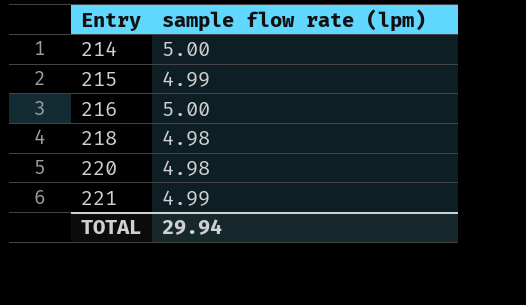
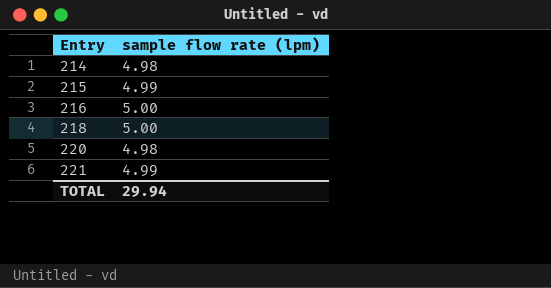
214 | sample flow rate (lpm): 5.00 -> 4.98
218 | sample flow rate (lpm): 4.98 -> 5.00

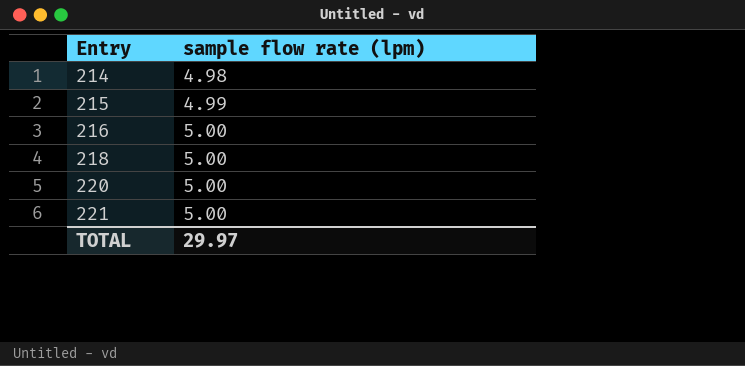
220 | sample flow rate (lpm): 4.98 -> 5.00
221 | sample flow rate (lpm): 4.99 -> 5.00
TOTAL | sample flow rate (lpm): 29.94 -> 29.97

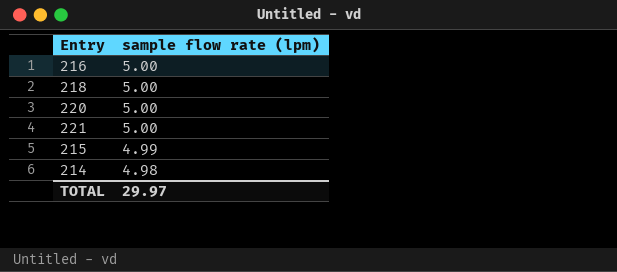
row order: Entry ascending -> sample flow rate (lpm) descending

